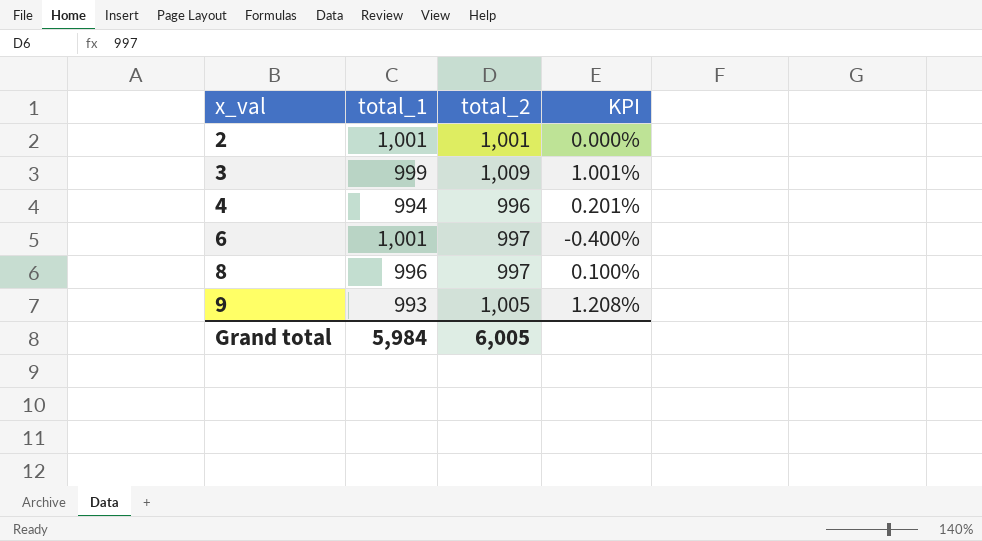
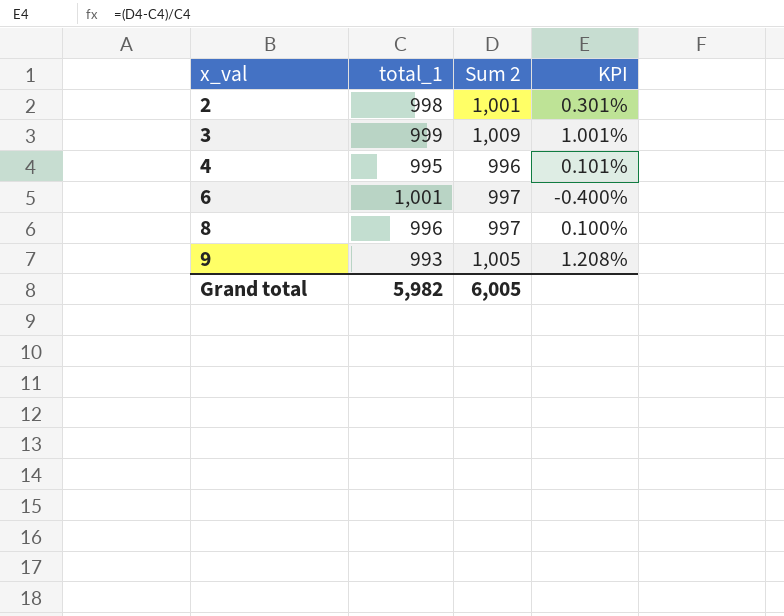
column name: total_2 -> Sum 2
2 | total_1: 1,001 -> 998
2 | KPI: 0.000% -> 0.301%
4 | total_1: 994 -> 995
4 | KPI: 0.201% -> 0.101%
Grand total | total_1: 5,984 -> 5,982

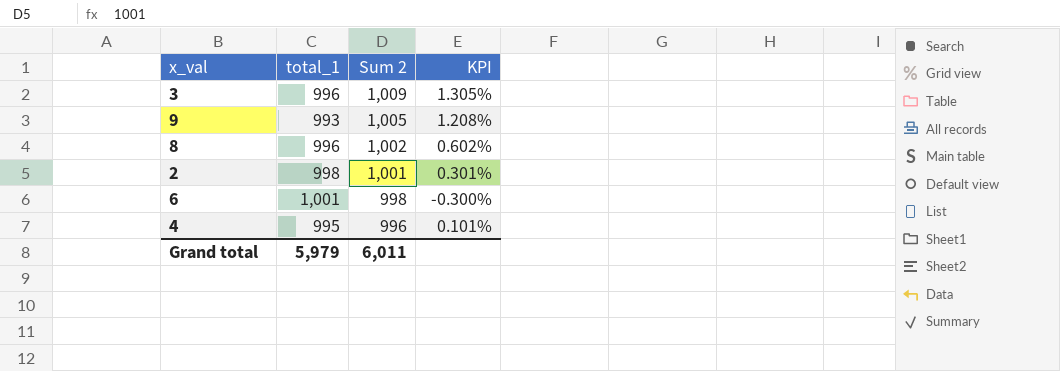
row order: x_val ascending -> Sum 2 descending
3 | total_1: 999 -> 996
3 | KPI: 1.001% -> 1.305%
8 | Sum 2: 997 -> 1,002
8 | KPI: 0.100% -> 0.602%
6 | Sum 2: 997 -> 998
6 | KPI: -0.400% -> -0.300%
Grand total | total_1: 5,982 -> 5,979
Grand total | Sum 2: 6,005 -> 6,011

